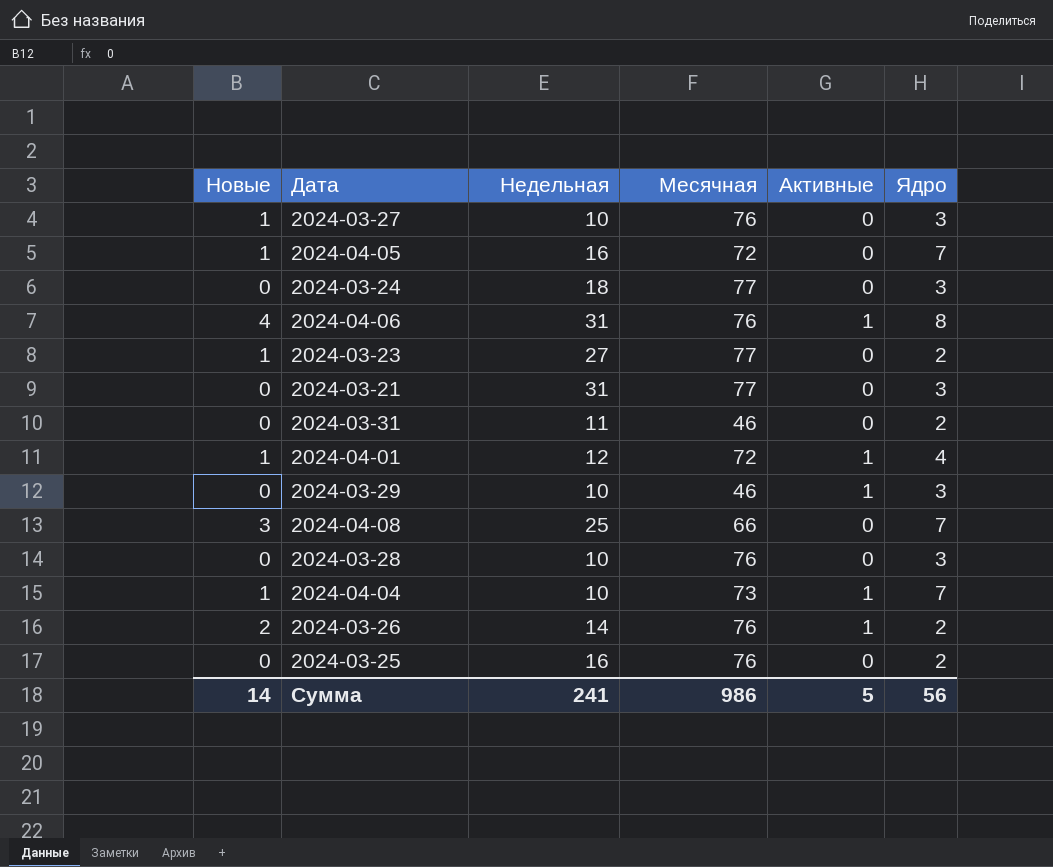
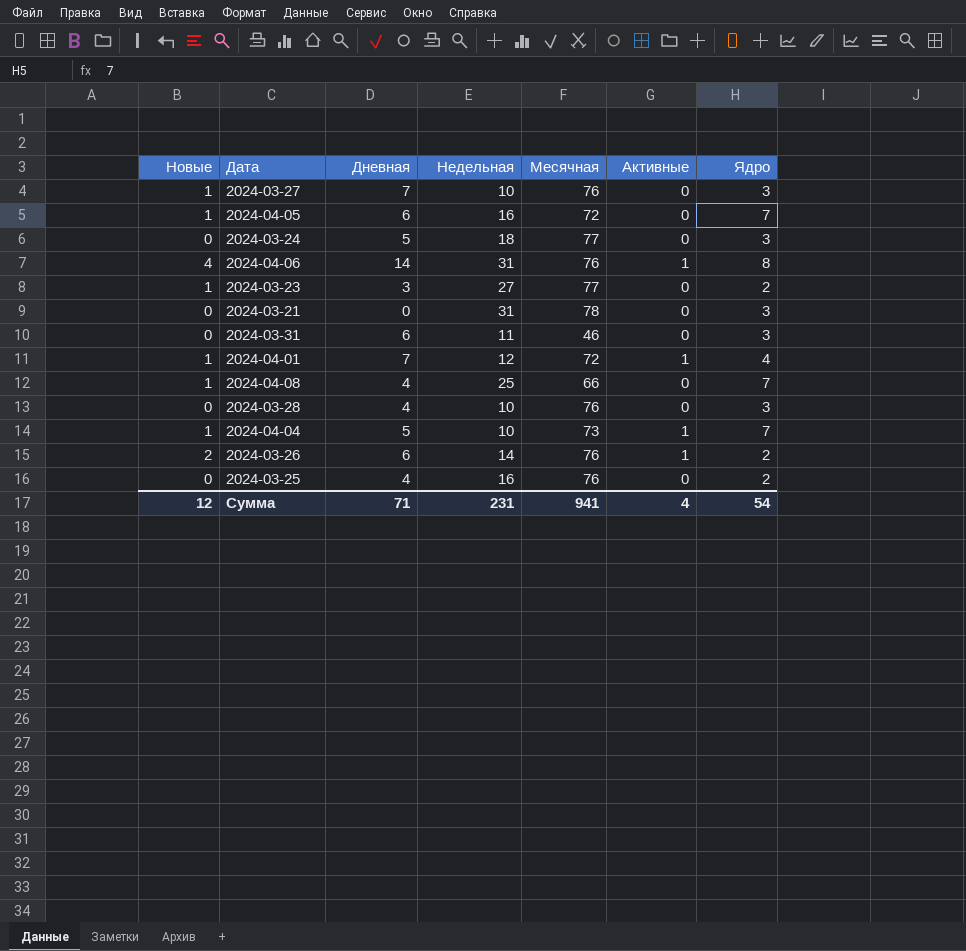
column Дневная | position: none -> 3
row 2024-03-29: 0 | 10 | 46 | 1 | 3 -> none
2024-03-21 | Месячная: 77 -> 78
2024-03-31 | Ядро: 2 -> 3
2024-04-08 | Новые: 3 -> 1
Сумма | Новые: 14 -> 12
Сумма | Недельная: 241 -> 231
Сумма | Месячная: 986 -> 941
Сумма | Активные: 5 -> 4
Сумма | Ядро: 56 -> 54

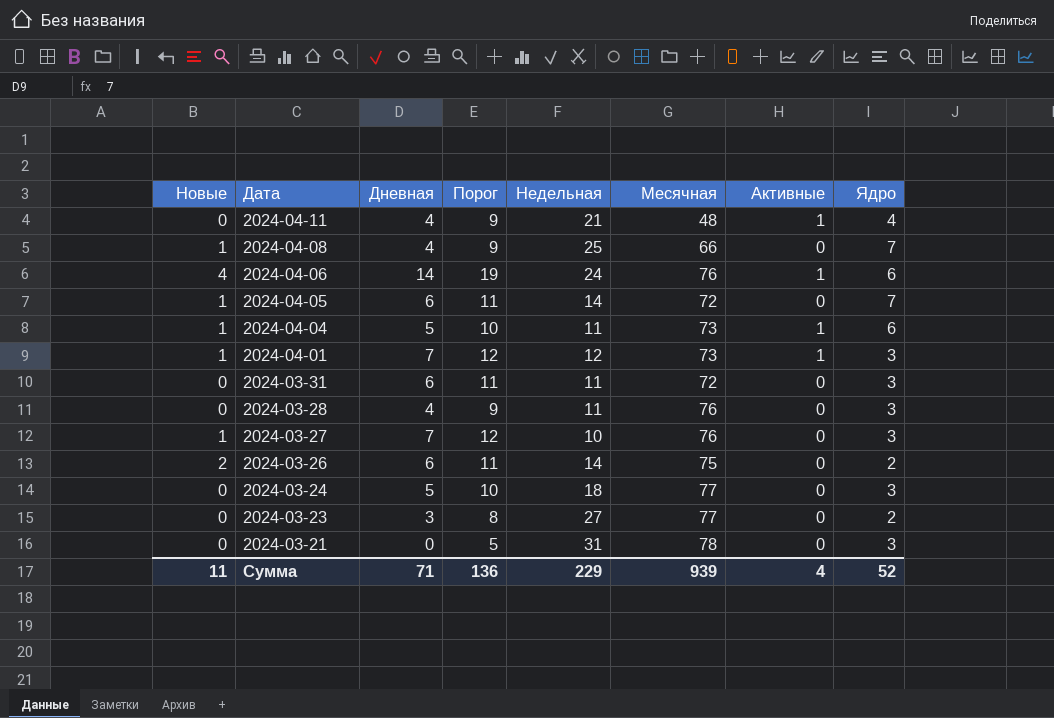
row order: none -> Дата descending
column Порог | formula: none -> [Дневная] + 5
row 2024-03-25: 0 | 4 | 16 | 76 | 0 | 2 -> none
row 2024-04-11: none -> 0 | 4 | 9 | 21 | 48 | 1 | 4
2024-04-06 | Недельная: 31 -> 24
2024-04-06 | Ядро: 8 -> 6
2024-04-05 | Недельная: 16 -> 14
2024-04-04 | Недельная: 10 -> 11
2024-04-04 | Ядро: 7 -> 6
2024-04-01 | Месячная: 72 -> 73
2024-04-01 | Ядро: 4 -> 3
2024-03-31 | Месячная: 46 -> 72
2024-03-28 | Недельная: 10 -> 11
2024-03-26 | Месячная: 76 -> 75
2024-03-26 | Активные: 1 -> 0
2024-03-23 | Новые: 1 -> 0
Сумма | Новые: 12 -> 11
Сумма | Недельная: 231 -> 229
Сумма | Месячная: 941 -> 939
Сумма | Ядро: 54 -> 52

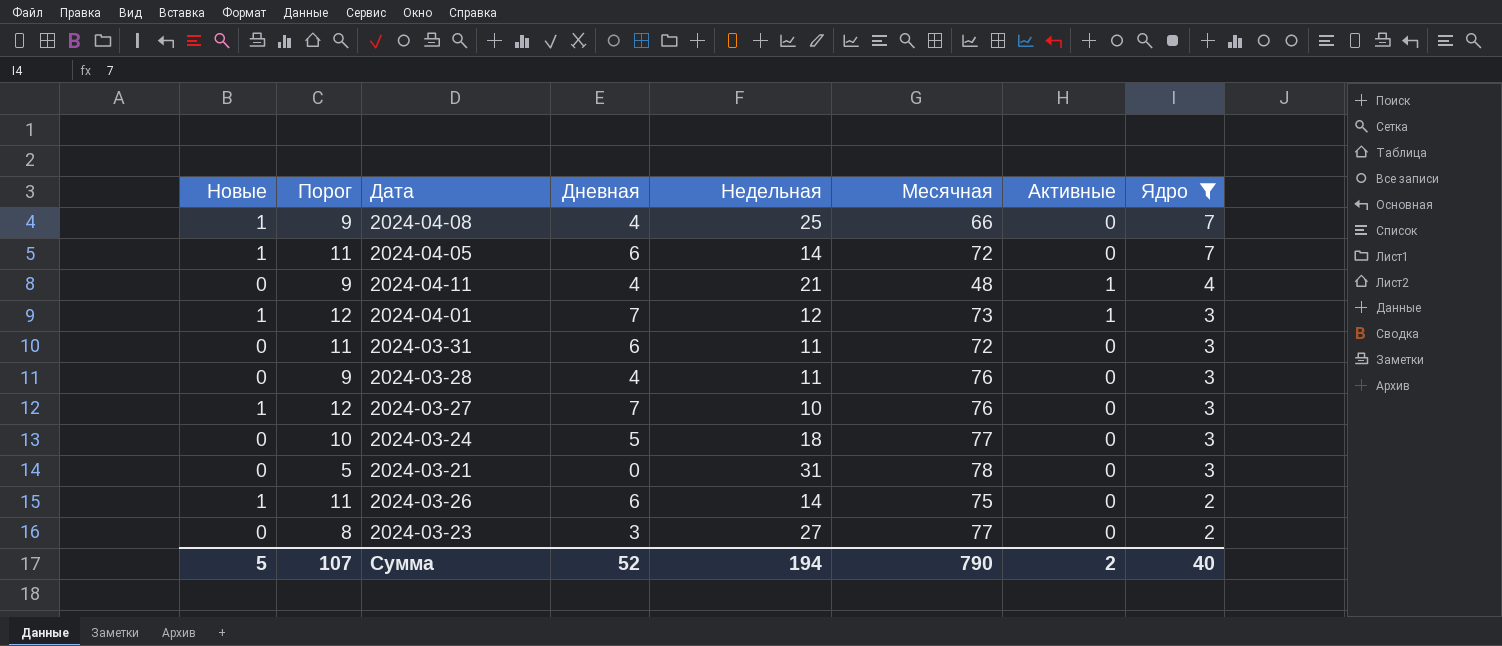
filter: none -> Ядро != 6
row order: Дата descending -> Ядро descending
column Порог | position: 4 -> 2
2024-03-26 | Новые: 2 -> 1
Сумма | Новые: 11 -> 5
Сумма | Порог: 136 -> 107
Сумма | Дневная: 71 -> 52
Сумма | Недельная: 229 -> 194
Сумма | Месячная: 939 -> 790
Сумма | Активные: 4 -> 2
Сумма | Ядро: 52 -> 40

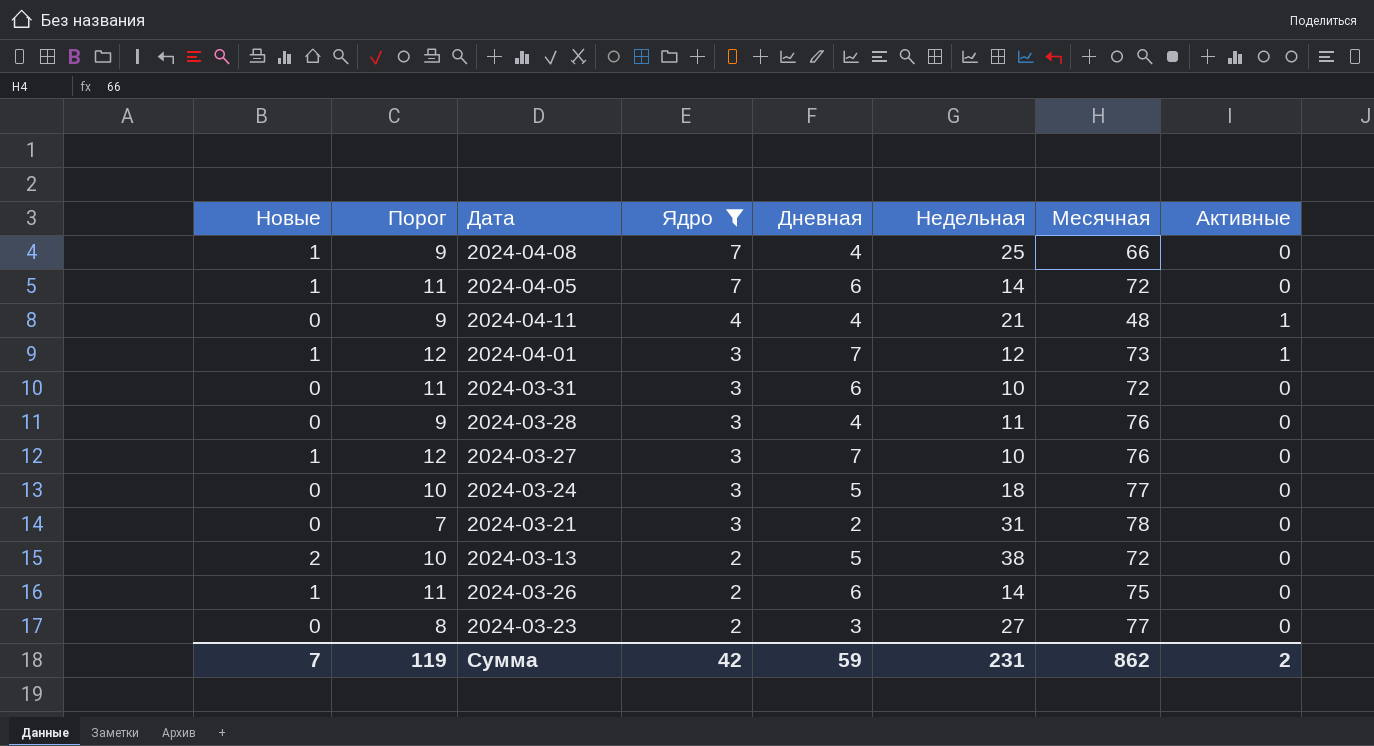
column Ядро | position: 8 -> 4
2024-03-31 | Недельная: 11 -> 10
2024-03-21 | Порог: 5 -> 7
2024-03-21 | Дневная: 0 -> 2
row 2024-03-13: none -> 2 | 10 | 2 | 5 | 38 | 72 | 0
Сумма | Новые: 5 -> 7
Сумма | Порог: 107 -> 119
Сумма | Ядро: 40 -> 42
Сумма | Дневная: 52 -> 59
Сумма | Недельная: 194 -> 231
Сумма | Месячная: 790 -> 862

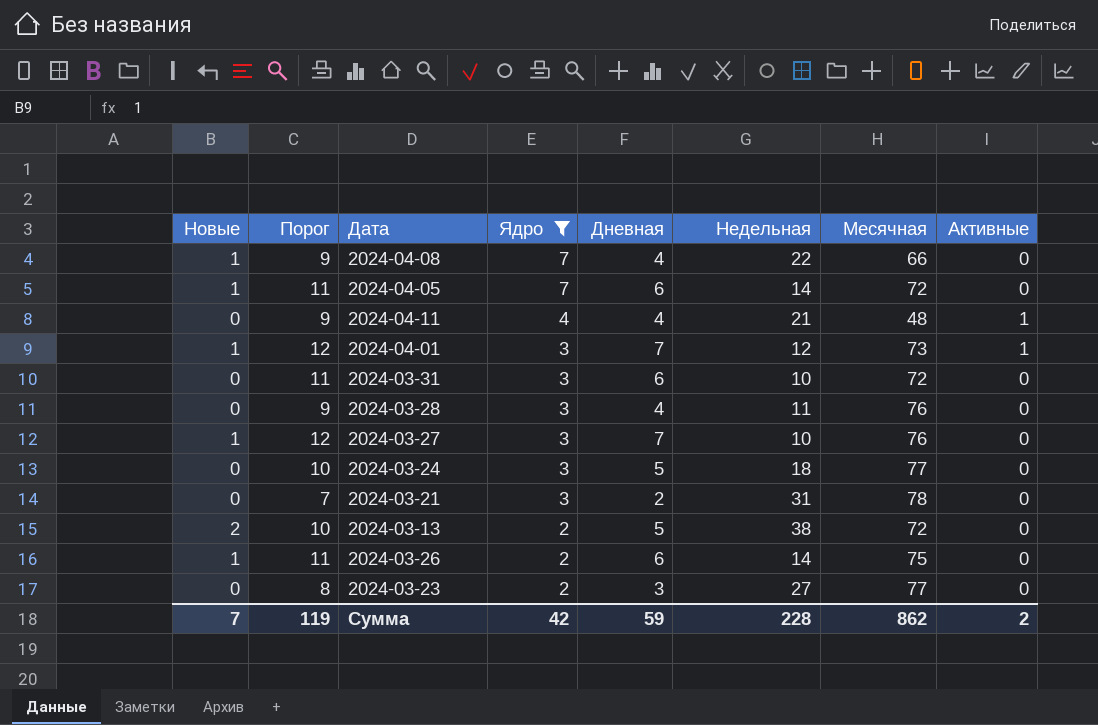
2024-04-08 | Недельная: 25 -> 22
Сумма | Недельная: 231 -> 228

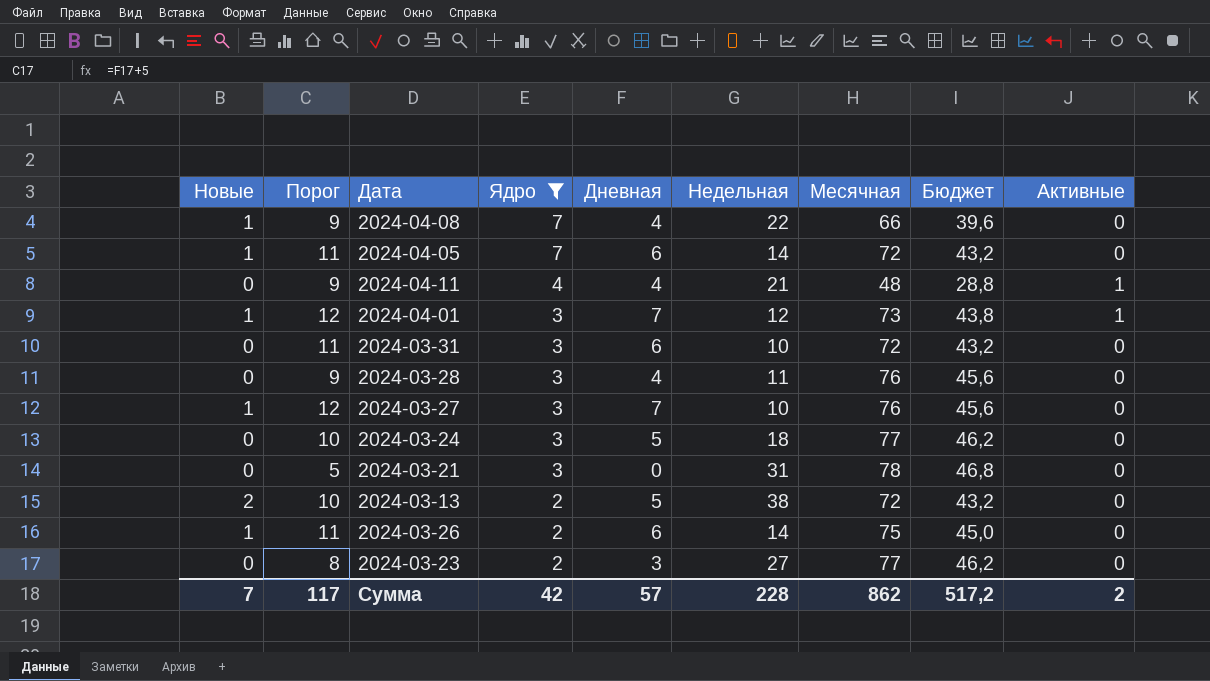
column Бюджет | formula: none -> [Месячная] * 0,6
2024-03-21 | Порог: 7 -> 5
2024-03-21 | Дневная: 2 -> 0
Сумма | Порог: 119 -> 117
Сумма | Дневная: 59 -> 57

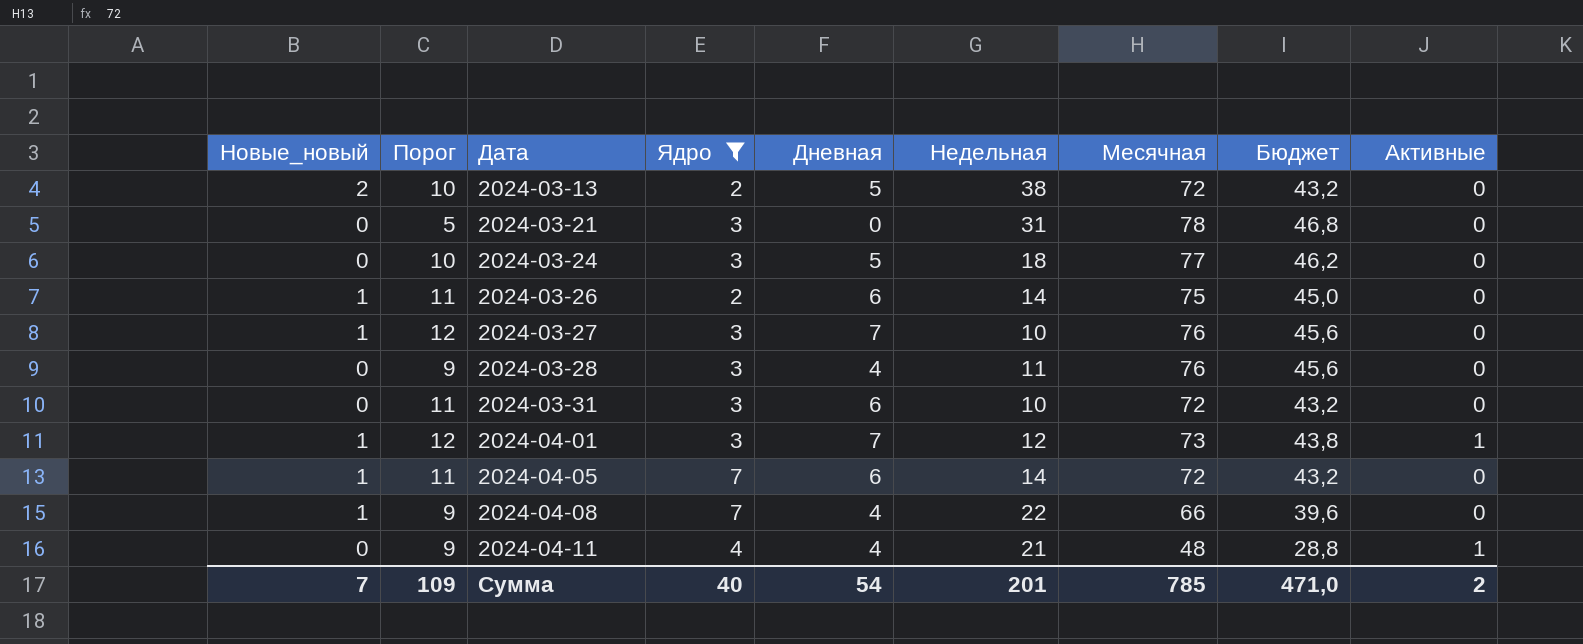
row order: Ядро descending -> Дата ascending
column name: Новые -> Новые_новый
row 2024-03-23: 0 | 8 | 2 | 3 | 27 | 77 | 46,2 | 0 -> none
Сумма | Порог: 117 -> 109
Сумма | Ядро: 42 -> 40
Сумма | Дневная: 57 -> 54
Сумма | Недельная: 228 -> 201
Сумма | Месячная: 862 -> 785
Сумма | Бюджет: 517,2 -> 471,0

